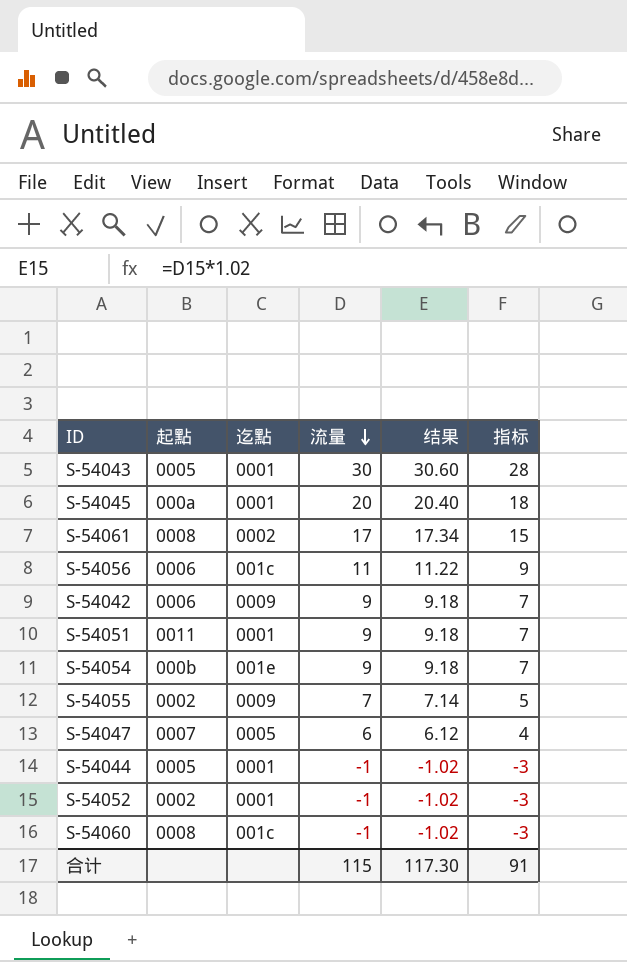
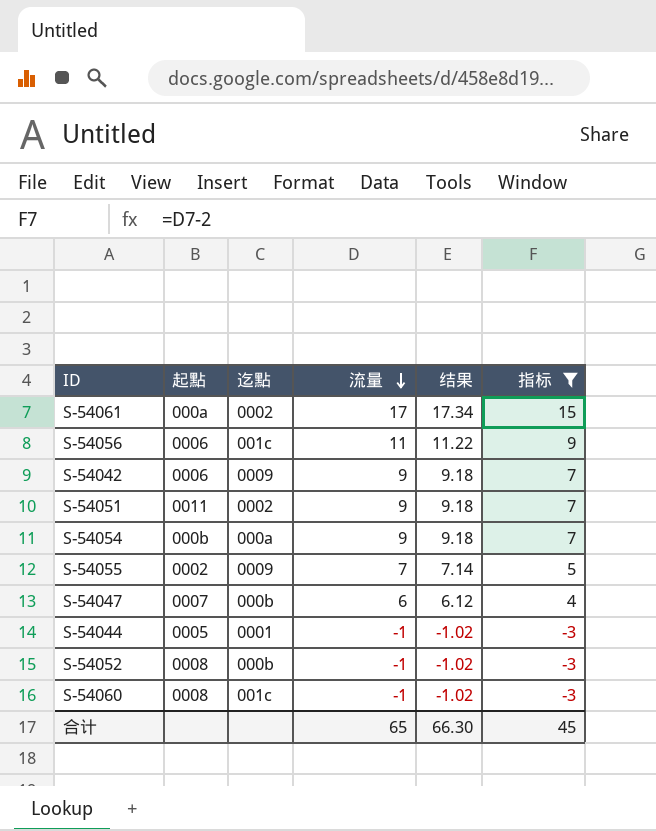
filter: none -> 指标 <= 15
S-54061 | 起點: 0008 -> 000a
S-54051 | 迄點: 0001 -> 0002
S-54054 | 迄點: 001e -> 000a
S-54047 | 迄點: 0005 -> 000b
S-54052 | 起點: 0002 -> 0008
S-54052 | 迄點: 0001 -> 000b
合计 | 流量: 115 -> 65
合计 | 结果: 117.30 -> 66.30
合计 | 指标: 91 -> 45

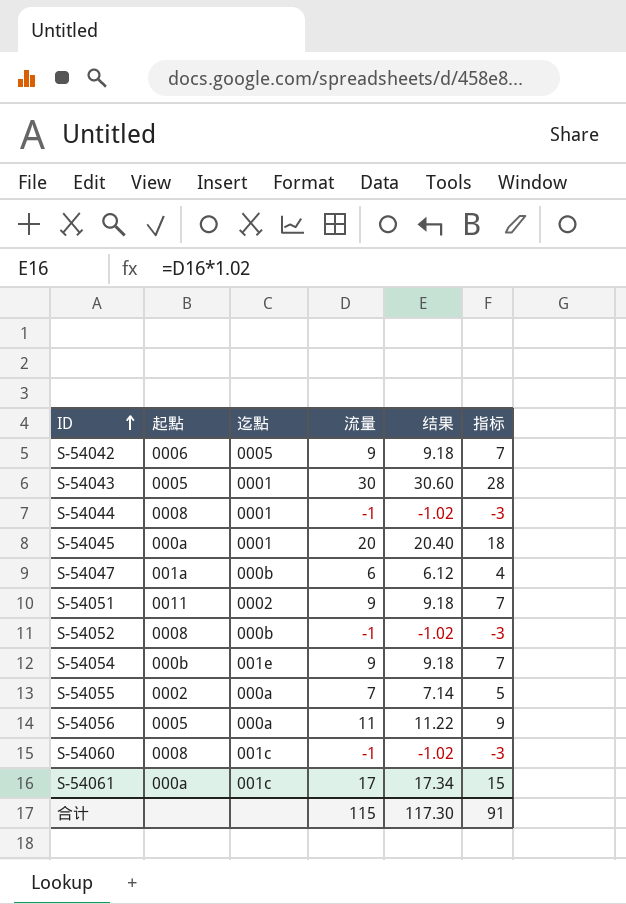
filter: 指标 <= 15 -> none
row order: 流量 descending -> ID ascending
S-54042 | 迄點: 0009 -> 0005
S-54044 | 起點: 0005 -> 0008
S-54047 | 起點: 0007 -> 001a
S-54054 | 迄點: 000a -> 001e
S-54055 | 迄點: 0009 -> 000a
S-54056 | 起點: 0006 -> 0005
S-54056 | 迄點: 001c -> 000a
S-54061 | 迄點: 0002 -> 001c
合计 | 流量: 65 -> 115
合计 | 结果: 66.30 -> 117.30
合计 | 指标: 45 -> 91

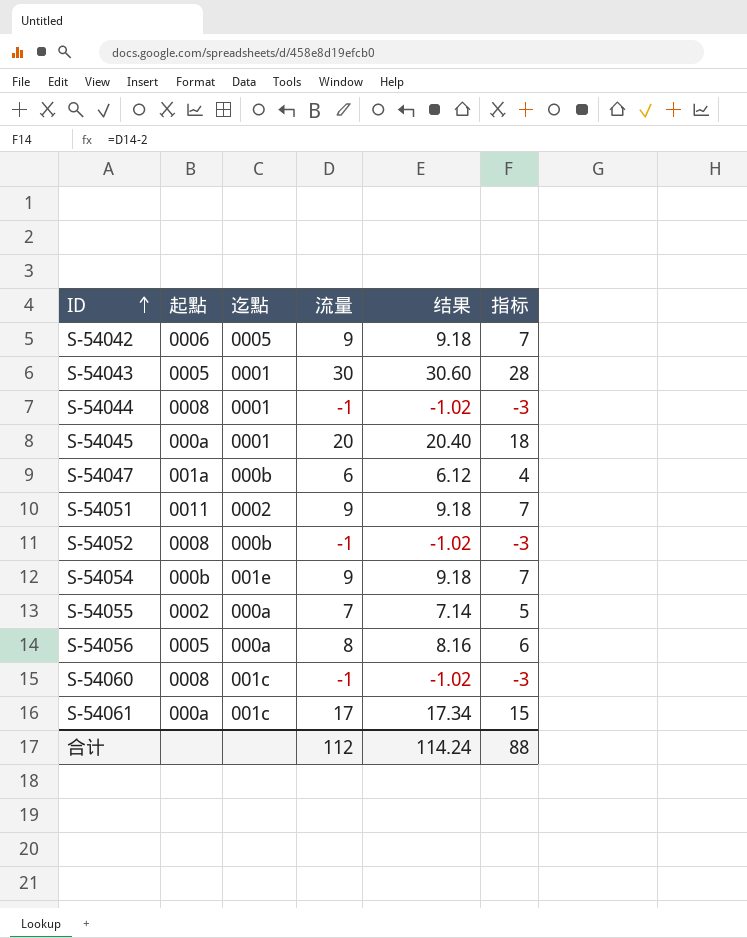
S-54056 | 流量: 11 -> 8
S-54056 | 结果: 11.22 -> 8.16
S-54056 | 指标: 9 -> 6
合计 | 流量: 115 -> 112
合计 | 结果: 117.30 -> 114.24
合计 | 指标: 91 -> 88

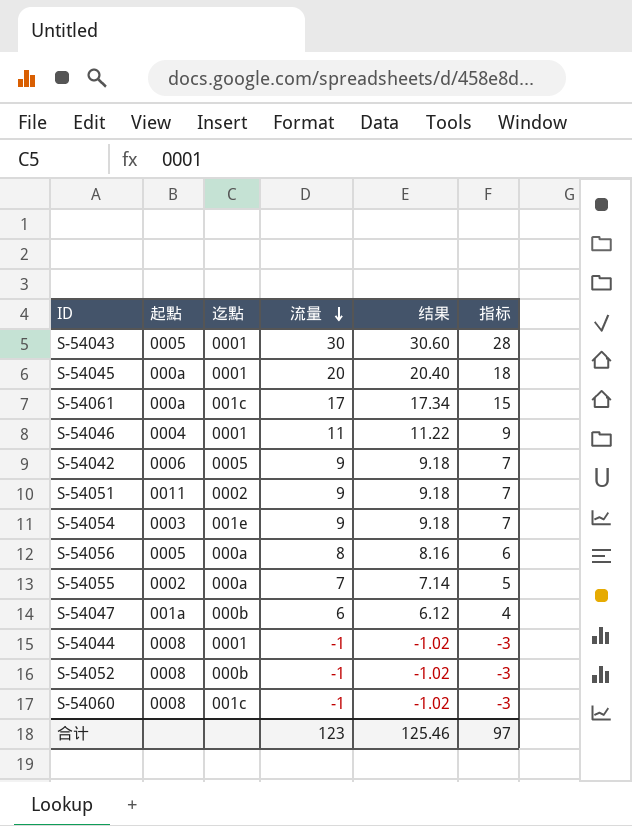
row order: ID ascending -> 流量 descending
row S-54046: none -> 0004 | 0001 | 11 | 11.22 | 9
S-54054 | 起點: 000b -> 0003
合计 | 流量: 112 -> 123
合计 | 结果: 114.24 -> 125.46
合计 | 指标: 88 -> 97

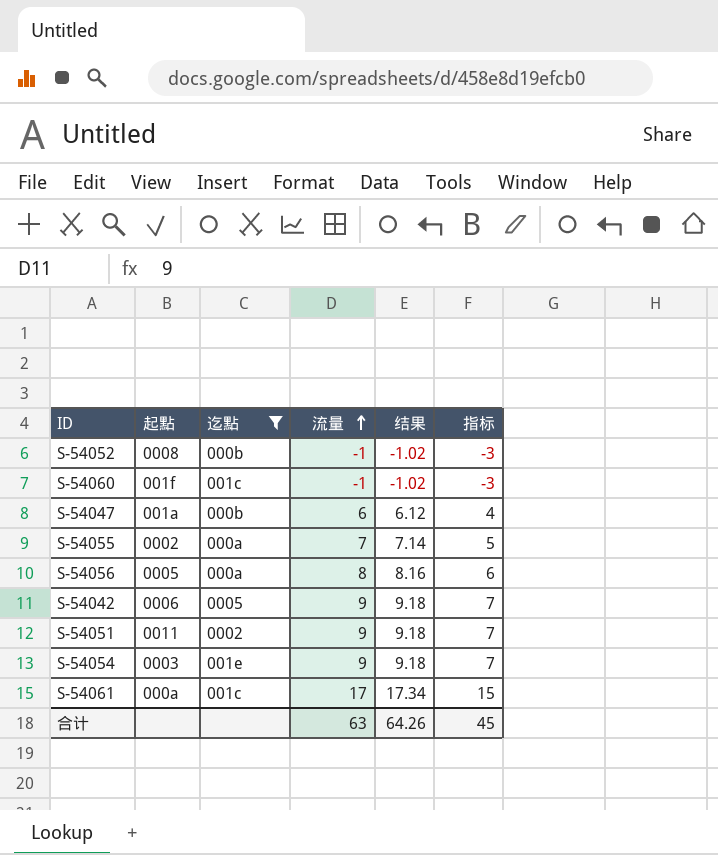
filter: none -> 迄點 != 0001
row order: 流量 descending -> 流量 ascending
S-54060 | 起點: 0008 -> 001f
合计 | 流量: 123 -> 63
合计 | 结果: 125.46 -> 64.26
合计 | 指标: 97 -> 45

